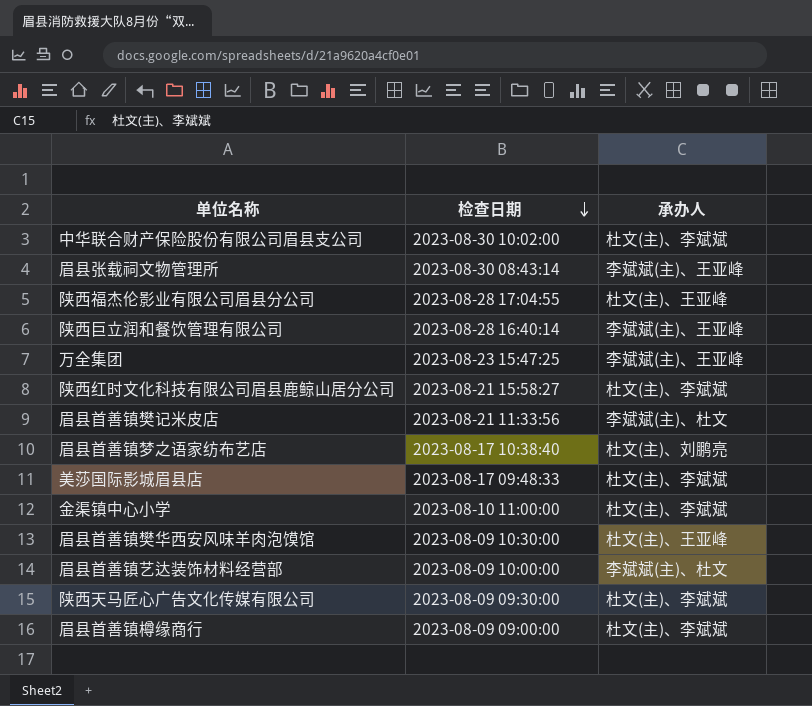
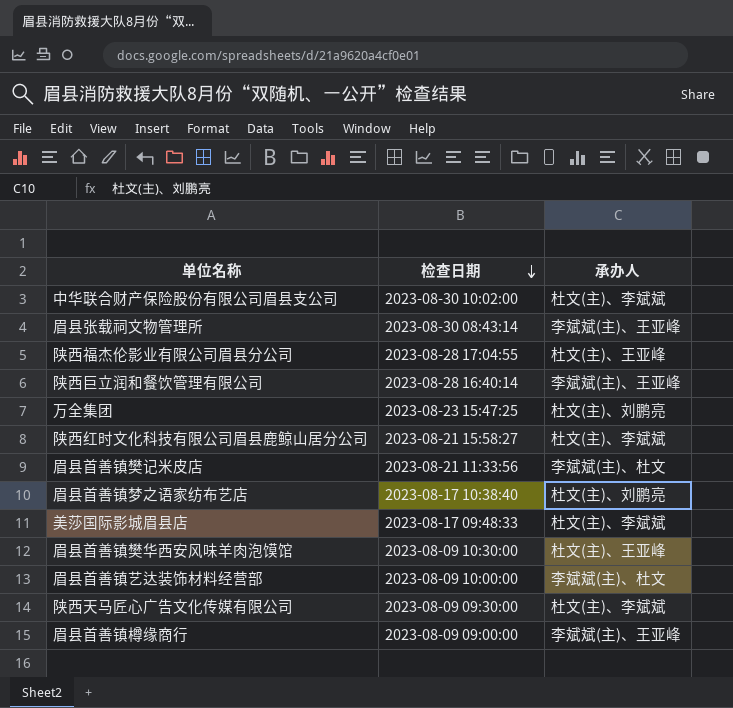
row 金渠镇中心小学: 2023-08-10 11:00:00 | 杜文(主)、李斌斌 -> none
万全集团 | 承办人: 李斌斌(主)、王亚峰 -> 杜文(主)、刘鹏亮
眉县首善镇樽缘商行 | 承办人: 杜文(主)、李斌斌 -> 李斌斌(主)、王亚峰

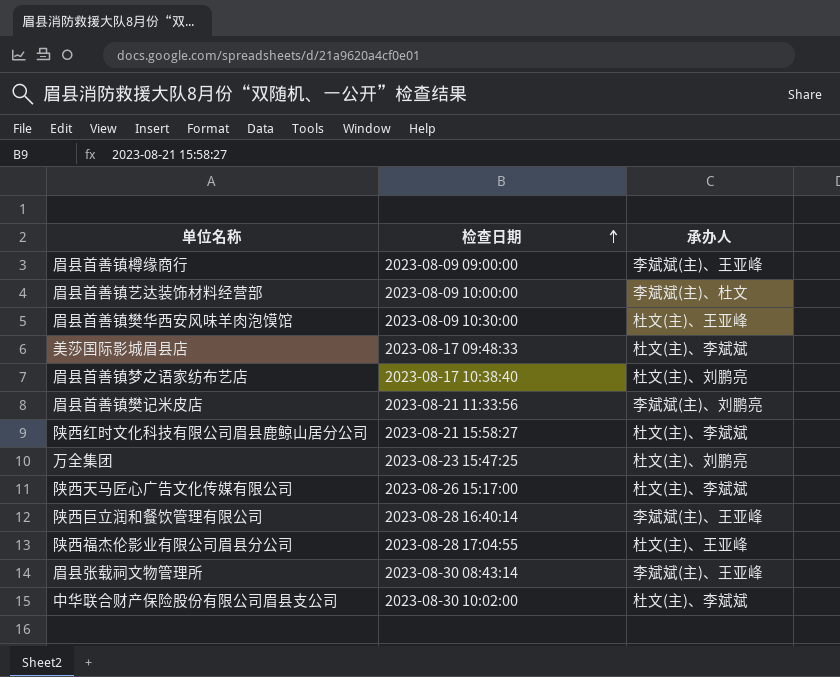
row order: 检查日期 descending -> 检查日期 ascending
眉县首善镇樊记米皮店 | 承办人: 李斌斌(主)、杜文 -> 李斌斌(主)、刘鹏亮
陕西天马匠心广告文化传媒有限公司 | 检查日期: 2023-08-09 09:30:00 -> 2023-08-26 15:17:00

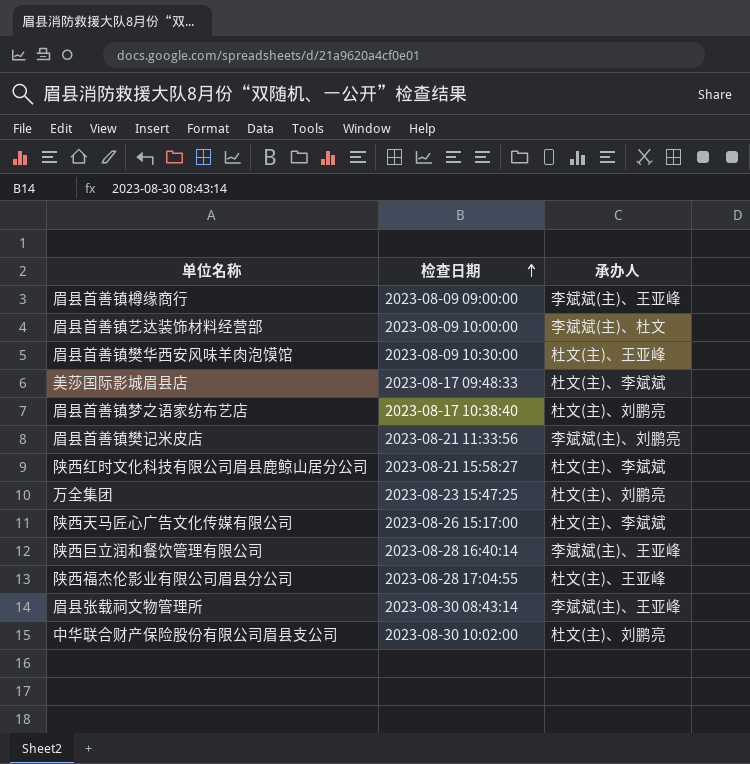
中华联合财产保险股份有限公司眉县支公司 | 承办人: 杜文(主)、李斌斌 -> 杜文(主)、刘鹏亮

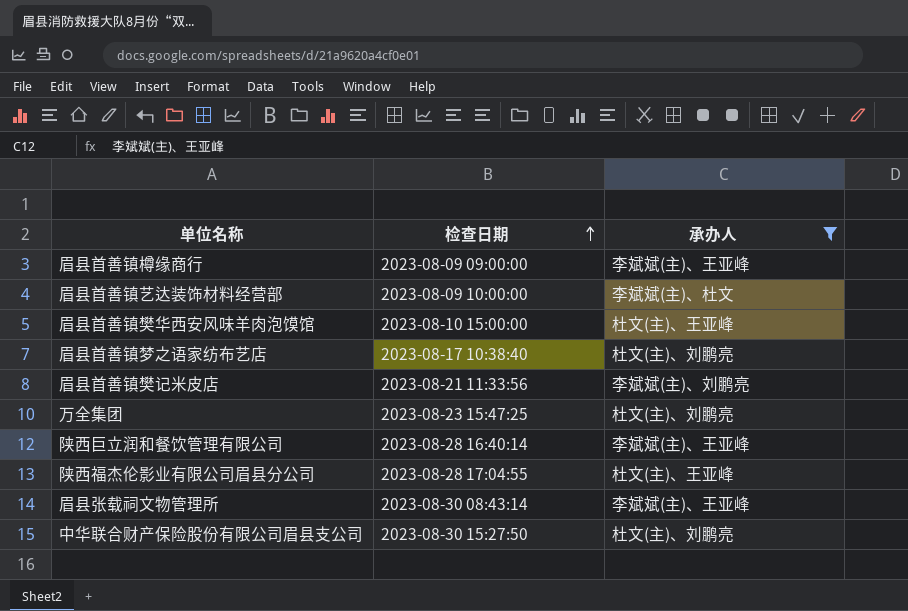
filter: none -> 承办人 != 杜文(主)、李斌斌
眉县首善镇樊华西安风味羊肉泡馍馆 | 检查日期: 2023-08-09 10:30:00 -> 2023-08-10 15:00:00
中华联合财产保险股份有限公司眉县支公司 | 检查日期: 2023-08-30 10:02:00 -> 2023-08-30 15:27:50

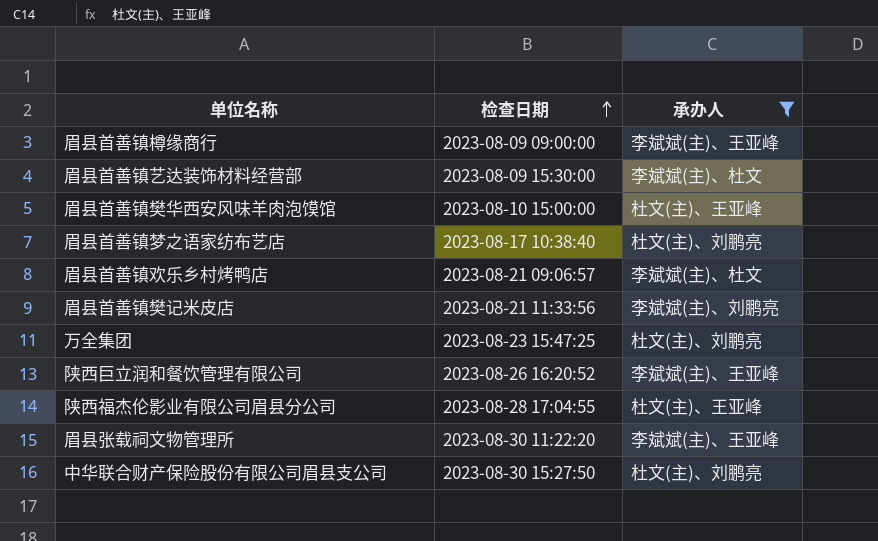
眉县首善镇艺达装饰材料经营部 | 检查日期: 2023-08-09 10:00:00 -> 2023-08-09 15:30:00
row 眉县首善镇欢乐乡村烤鸭店: none -> 2023-08-21 09:06:57 | 李斌斌(主)、杜文
陕西巨立润和餐饮管理有限公司 | 检查日期: 2023-08-28 16:40:14 -> 2023-08-26 16:20:52
眉县张载祠文物管理所 | 检查日期: 2023-08-30 08:43:14 -> 2023-08-30 11:22:20

